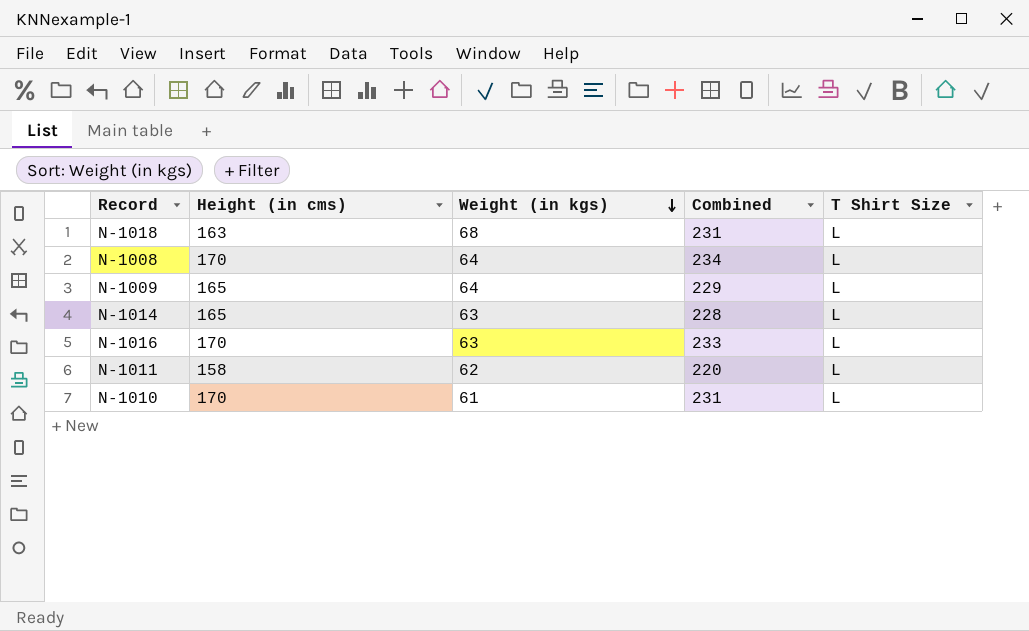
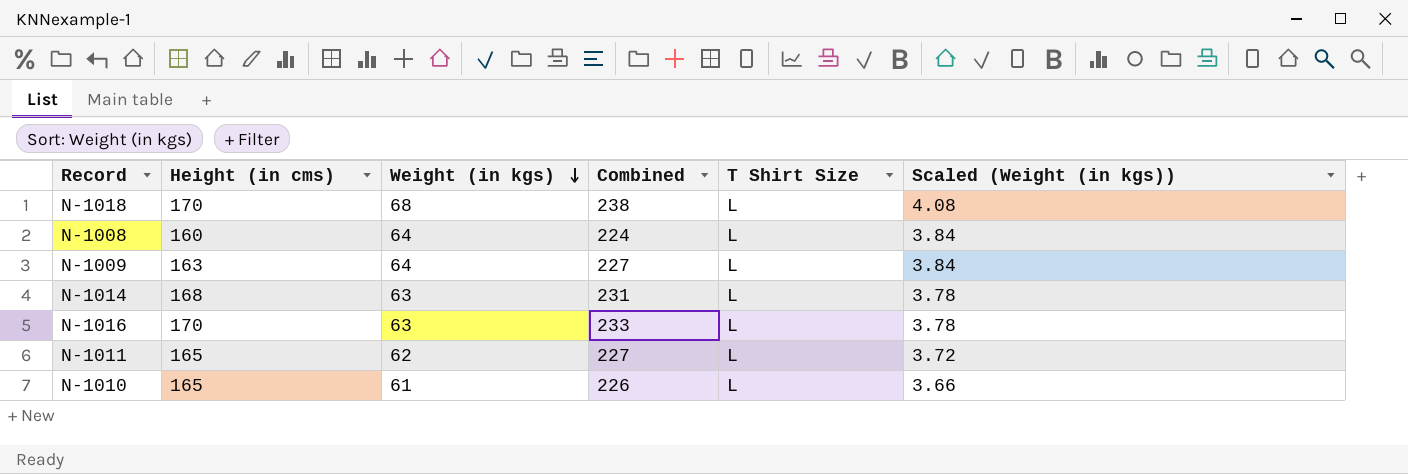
column Scaled (Weight (in kgs)) | formula: none -> [Weight (in kgs)] * 0.06
N-1018 | Height (in cms): 163 -> 170
N-1018 | Combined: 231 -> 238
N-1008 | Height (in cms): 170 -> 160
N-1008 | Combined: 234 -> 224
N-1009 | Height (in cms): 165 -> 163
N-1009 | Combined: 229 -> 227
N-1014 | Height (in cms): 165 -> 168
N-1014 | Combined: 228 -> 231
N-1011 | Height (in cms): 158 -> 165
N-1011 | Combined: 220 -> 227
N-1010 | Height (in cms): 170 -> 165
N-1010 | Combined: 231 -> 226

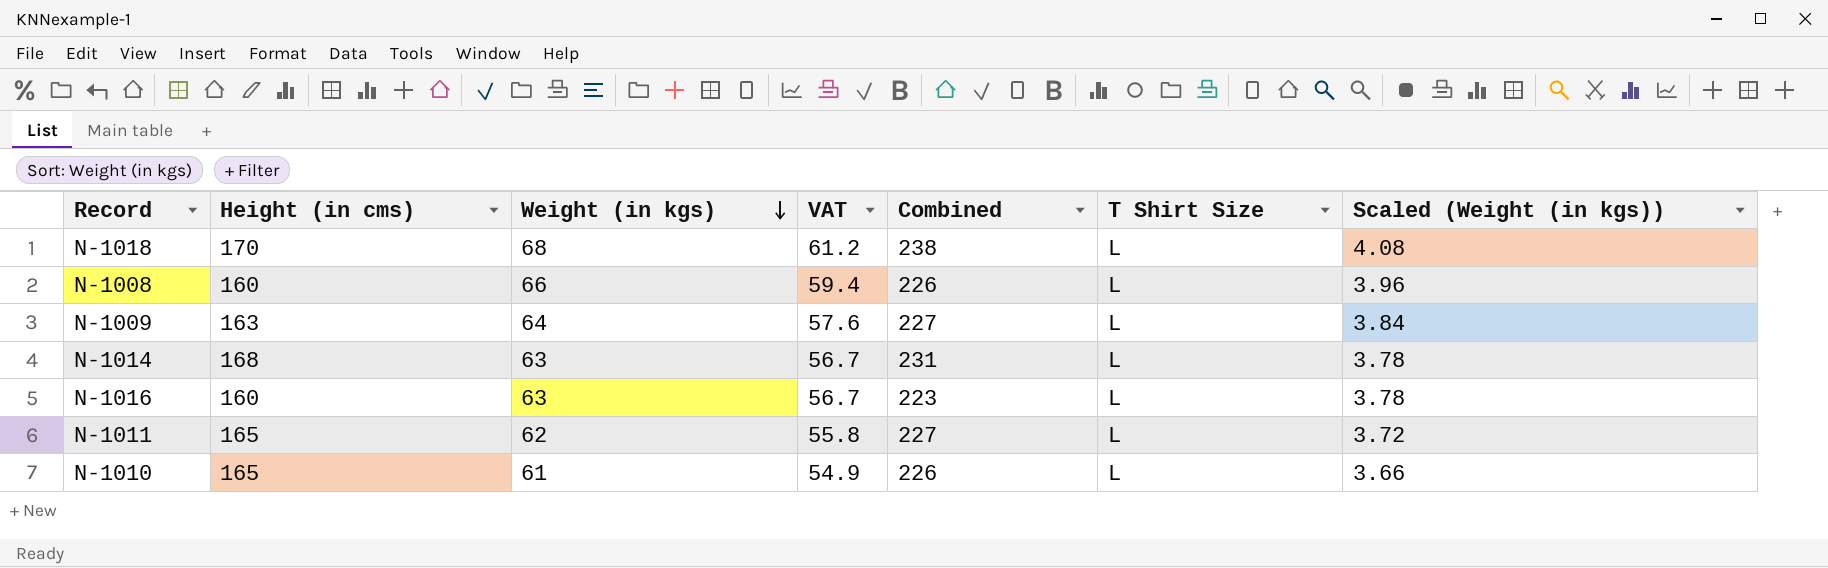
column VAT | formula: none -> [Weight (in kgs)] * 0.9
N-1008 | Weight (in kgs): 64 -> 66
N-1008 | Combined: 224 -> 226
N-1008 | Scaled (Weight (in kgs)): 3.84 -> 3.96
N-1016 | Height (in cms): 170 -> 160
N-1016 | Combined: 233 -> 223

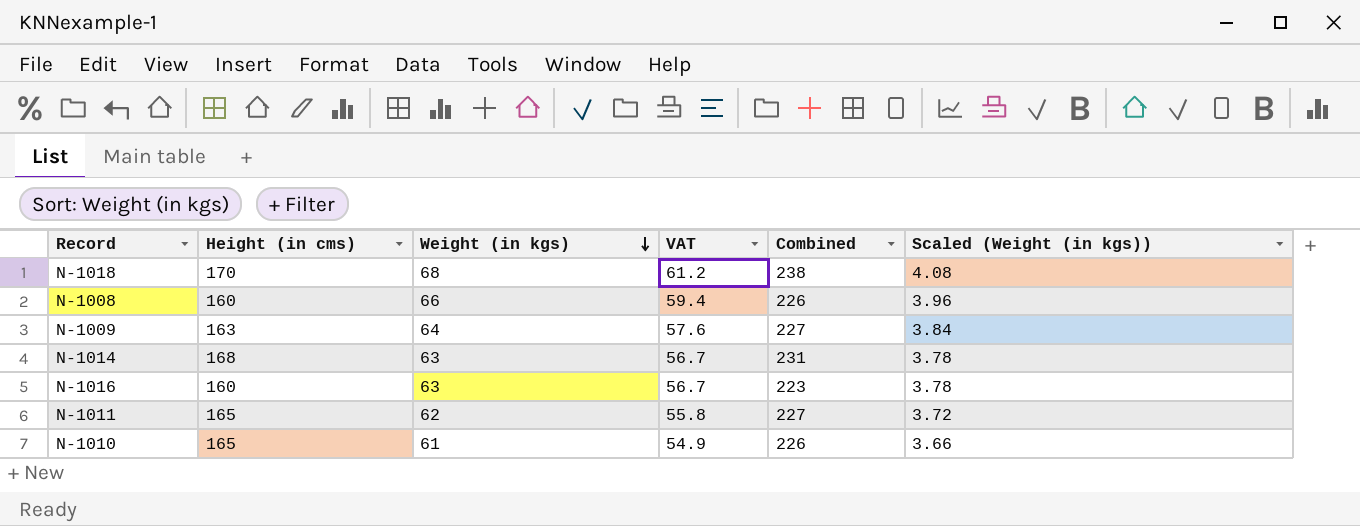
column T Shirt Size | position: 6 -> none

